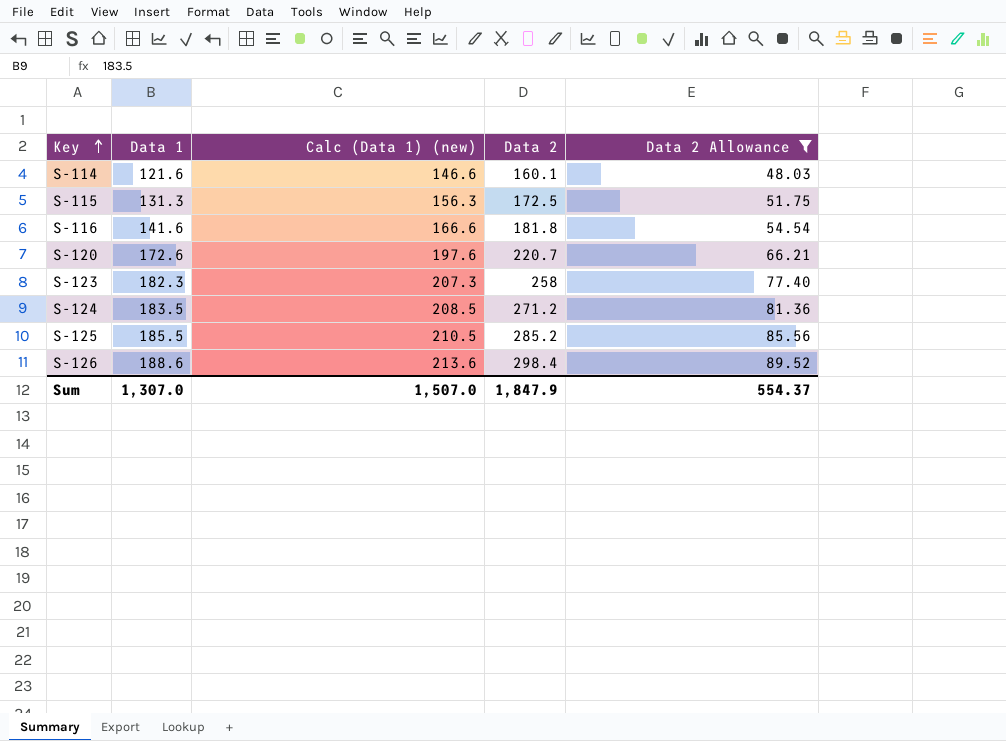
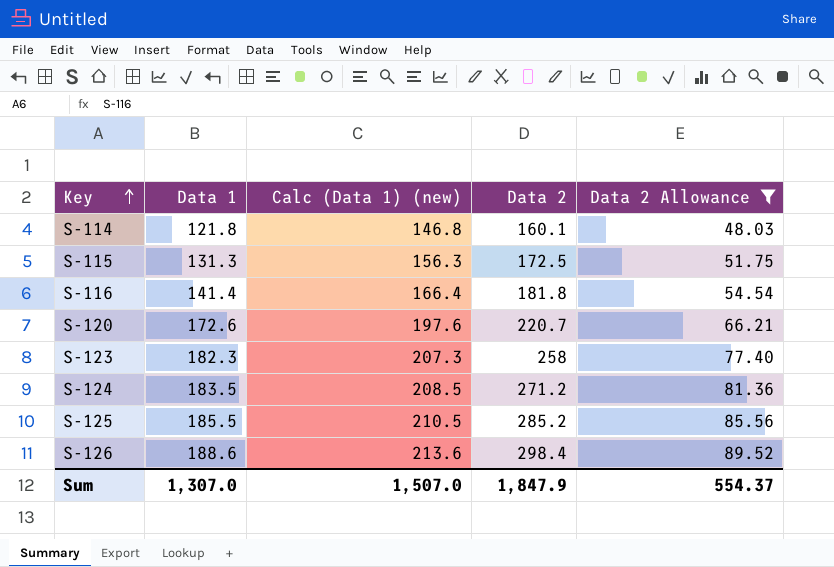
S-114 | Data 1: 121.6 -> 121.8
S-114 | Calc (Data 1) (new): 146.6 -> 146.8
S-116 | Data 1: 141.6 -> 141.4
S-116 | Calc (Data 1) (new): 166.6 -> 166.4

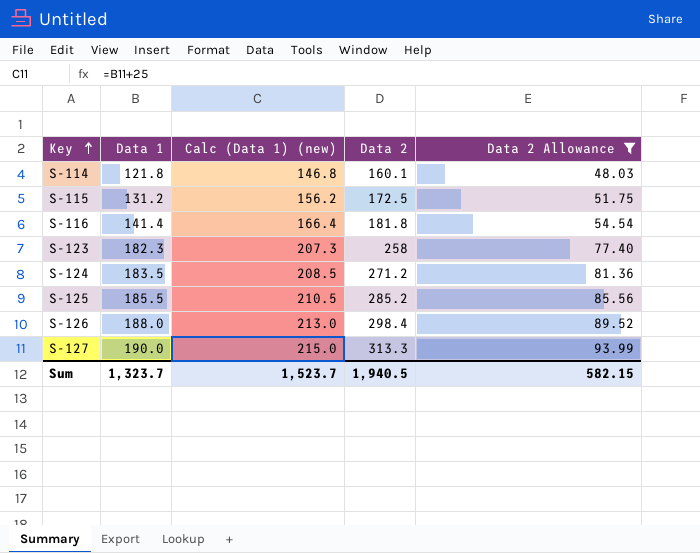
row S-120: 172.6 | 197.6 | 220.7 | 66.21 -> none
S-115 | Data 1: 131.3 -> 131.2
S-115 | Calc (Data 1) (new): 156.3 -> 156.2
S-126 | Data 1: 188.6 -> 188.0
S-126 | Calc (Data 1) (new): 213.6 -> 213.0
row S-127: none -> 190.0 | 215.0 | 313.3 | 93.99
Sum | Data 1: 1,307.0 -> 1,323.7
Sum | Calc (Data 1) (new): 1,507.0 -> 1,523.7
Sum | Data 2: 1,847.9 -> 1,940.5
Sum | Data 2 Allowance: 554.37 -> 582.15

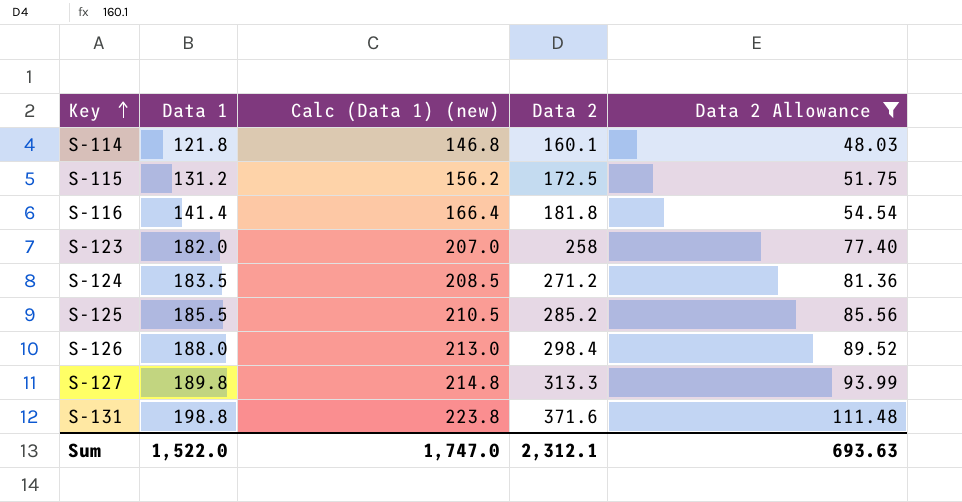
S-123 | Data 1: 182.3 -> 182.0
S-123 | Calc (Data 1) (new): 207.3 -> 207.0
S-127 | Data 1: 190.0 -> 189.8
S-127 | Calc (Data 1) (new): 215.0 -> 214.8
row S-131: none -> 198.8 | 223.8 | 371.6 | 111.48
Sum | Data 1: 1,323.7 -> 1,522.0
Sum | Calc (Data 1) (new): 1,523.7 -> 1,747.0
Sum | Data 2: 1,940.5 -> 2,312.1
Sum | Data 2 Allowance: 582.15 -> 693.63

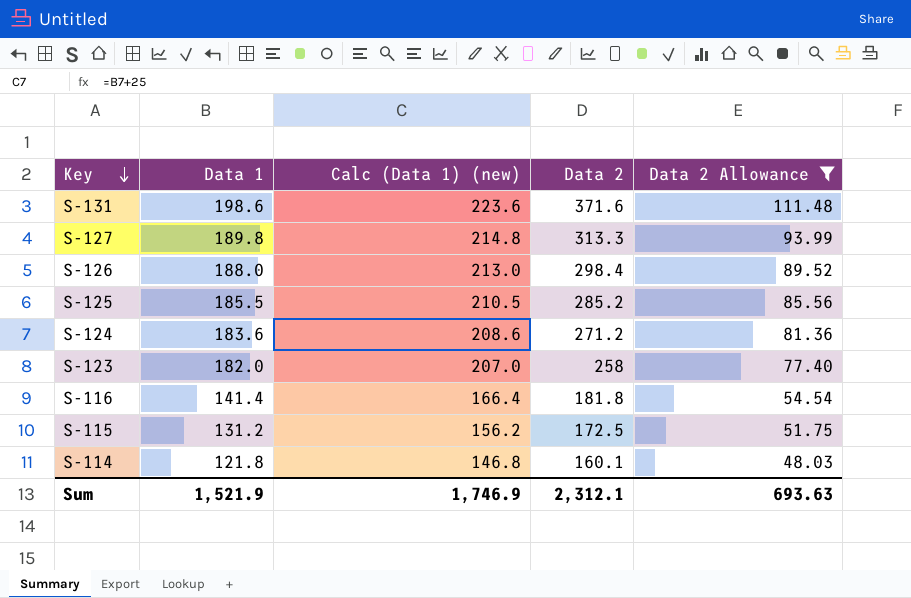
row order: Key ascending -> Key descending
S-131 | Data 1: 198.8 -> 198.6
S-131 | Calc (Data 1) (new): 223.8 -> 223.6
S-124 | Data 1: 183.5 -> 183.6
S-124 | Calc (Data 1) (new): 208.5 -> 208.6
Sum | Data 1: 1,522.0 -> 1,521.9
Sum | Calc (Data 1) (new): 1,747.0 -> 1,746.9

